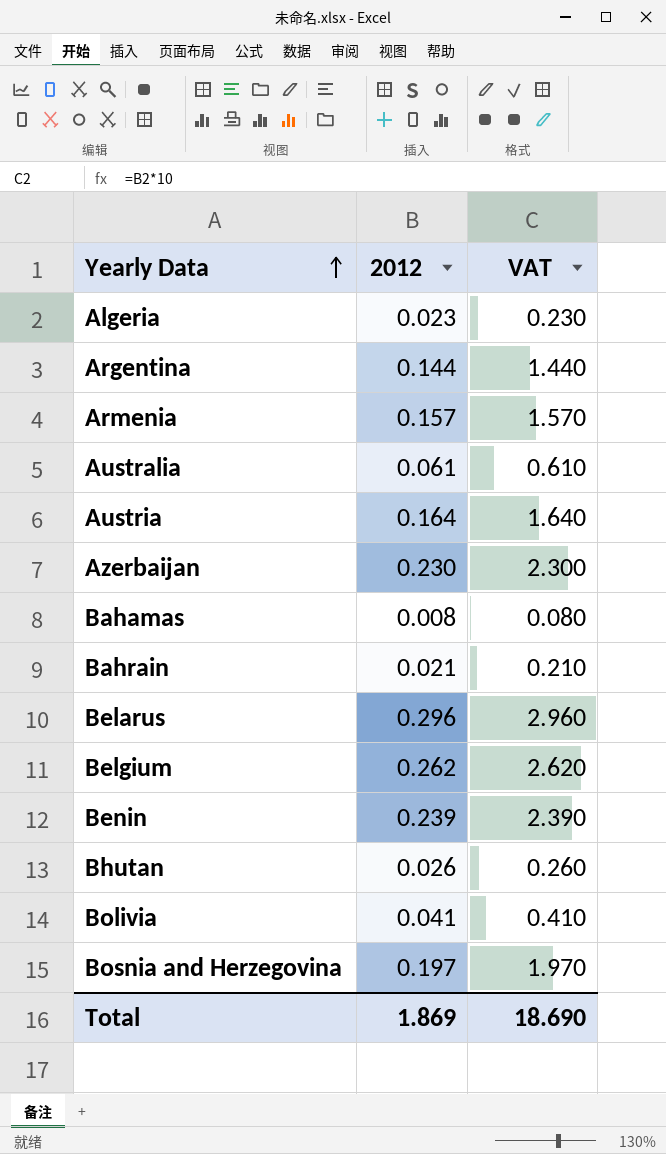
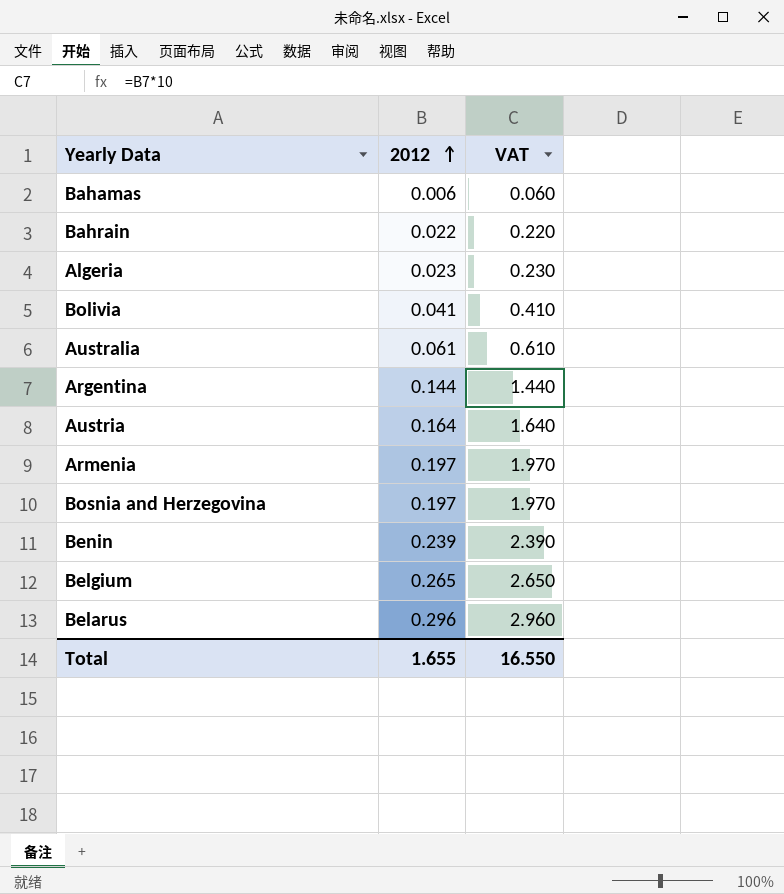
row order: Yearly Data ascending -> 2012 ascending
row Azerbaijan: 0.230 | 2.300 -> none
row Bhutan: 0.026 | 0.260 -> none
Bahamas | 2012: 0.008 -> 0.006
Bahamas | VAT: 0.080 -> 0.060
Bahrain | 2012: 0.021 -> 0.022
Bahrain | VAT: 0.210 -> 0.220
Armenia | 2012: 0.157 -> 0.197
Armenia | VAT: 1.570 -> 1.970
Belgium | 2012: 0.262 -> 0.265
Belgium | VAT: 2.620 -> 2.650
Total | 2012: 1.869 -> 1.655
Total | VAT: 18.690 -> 16.550

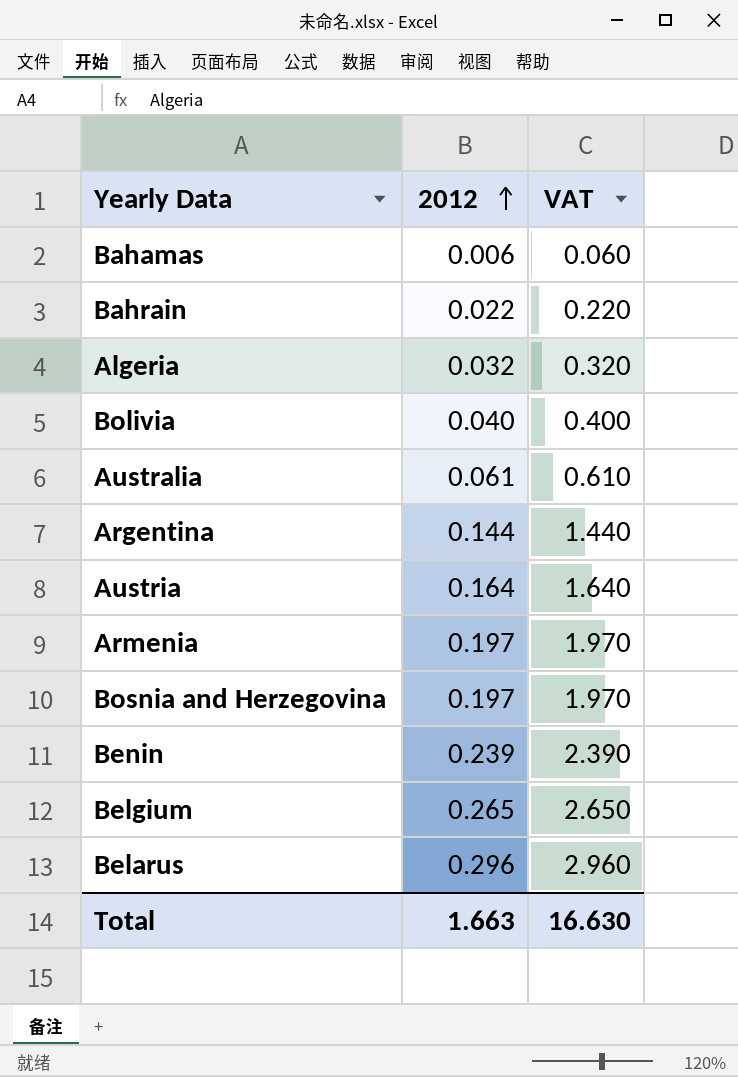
Algeria | 2012: 0.023 -> 0.032
Algeria | VAT: 0.230 -> 0.320
Bolivia | 2012: 0.041 -> 0.040
Bolivia | VAT: 0.410 -> 0.400
Total | 2012: 1.655 -> 1.663
Total | VAT: 16.550 -> 16.630

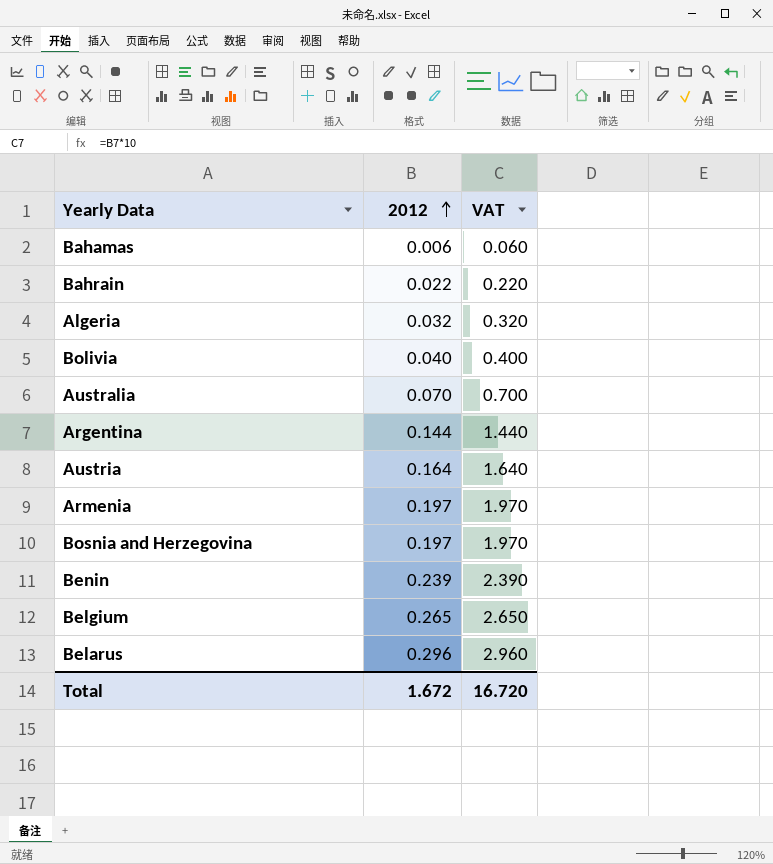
Australia | 2012: 0.061 -> 0.070
Australia | VAT: 0.610 -> 0.700
Total | 2012: 1.663 -> 1.672
Total | VAT: 16.630 -> 16.720

